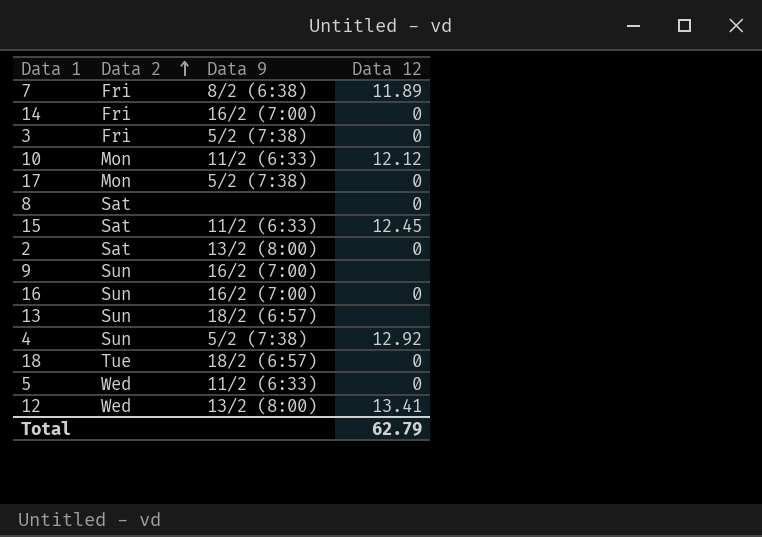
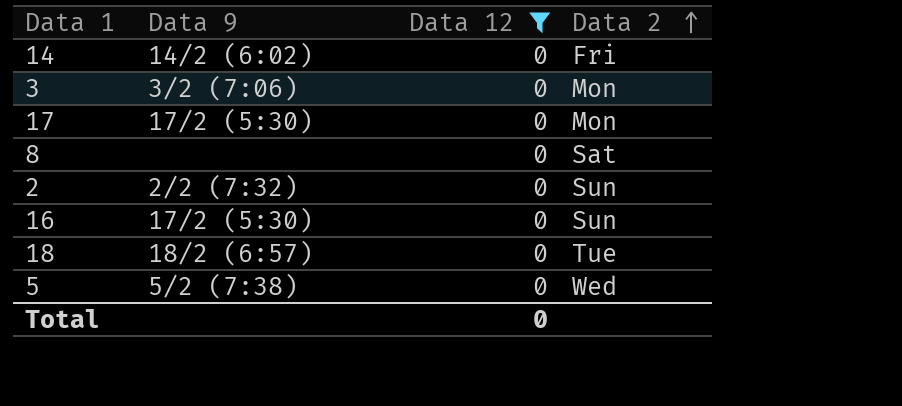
filter: none -> Data 12 = 0
column Data 2 | position: 2 -> 4
14 | Data 9: 16/2 (7:00) -> 14/2 (6:02)
3 | Data 9: 5/2 (7:38) -> 3/2 (7:06)
3 | Data 2: Fri -> Mon
17 | Data 9: 5/2 (7:38) -> 17/2 (5:30)
2 | Data 9: 13/2 (8:00) -> 2/2 (7:32)
2 | Data 2: Sat -> Sun
16 | Data 9: 16/2 (7:00) -> 17/2 (5:30)
5 | Data 9: 11/2 (6:33) -> 5/2 (7:38)
Total | Data 12: 62.79 -> 0

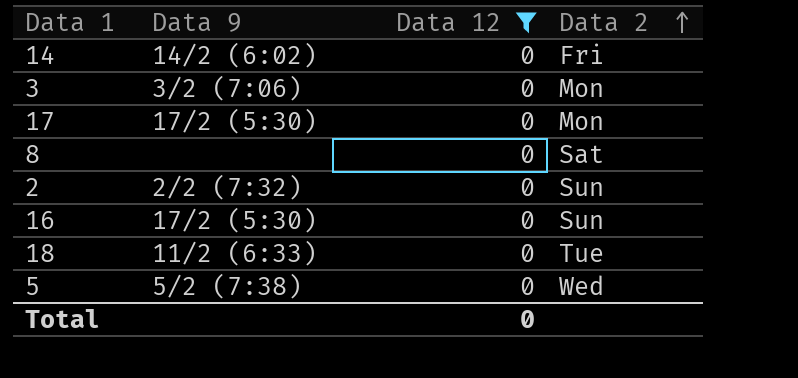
18 | Data 9: 18/2 (6:57) -> 11/2 (6:33)

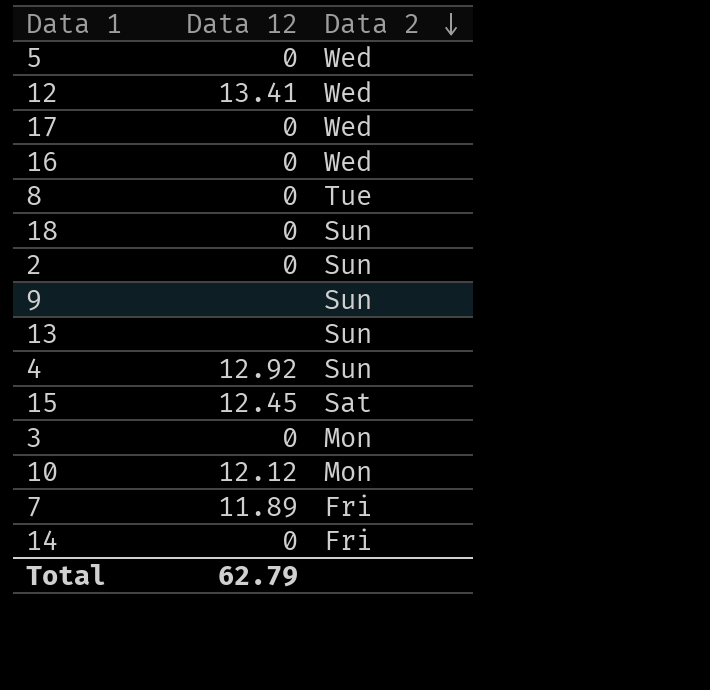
filter: Data 12 = 0 -> none
row order: Data 2 ascending -> Data 2 descending
column Data 9 | position: 2 -> none
17 | Data 2: Mon -> Wed
16 | Data 2: Sun -> Wed
8 | Data 2: Sat -> Tue
18 | Data 2: Tue -> Sun
Total | Data 12: 0 -> 62.79

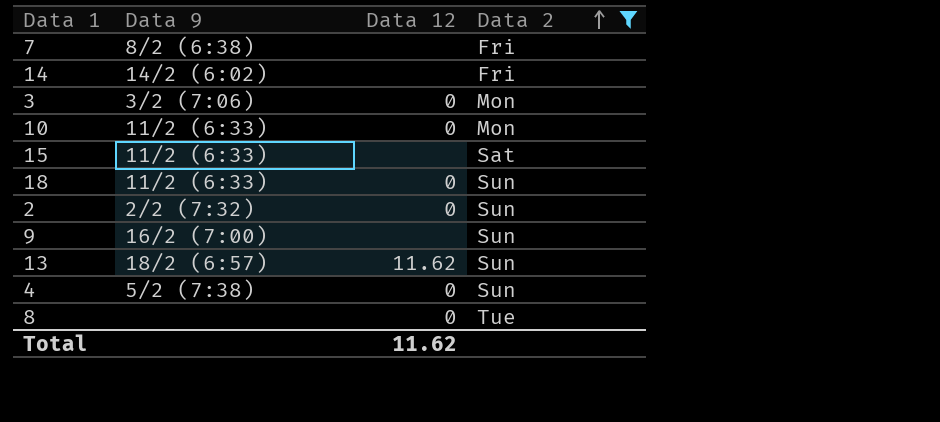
filter: none -> Data 2 != Wed
row order: Data 2 descending -> Data 2 ascending
column Data 9 | position: none -> 2
7 | Data 12: 11.89 -> none
14 | Data 12: 0 -> none
10 | Data 12: 12.12 -> 0
15 | Data 12: 12.45 -> none
13 | Data 12: none -> 11.62
4 | Data 12: 12.92 -> 0
Total | Data 12: 62.79 -> 11.62

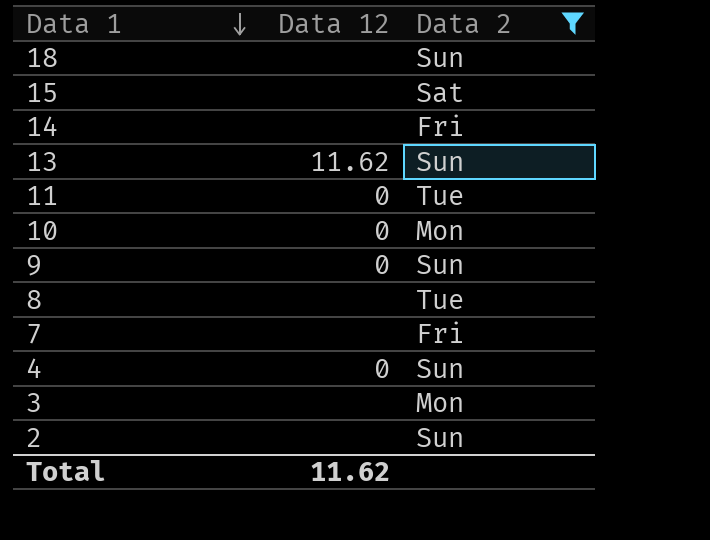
row order: Data 2 ascending -> Data 1 descending
column Data 9 | position: 2 -> none
18 | Data 12: 0 -> none
row 11: none -> 0 | Tue
9 | Data 12: none -> 0
8 | Data 12: 0 -> none
3 | Data 12: 0 -> none
2 | Data 12: 0 -> none

